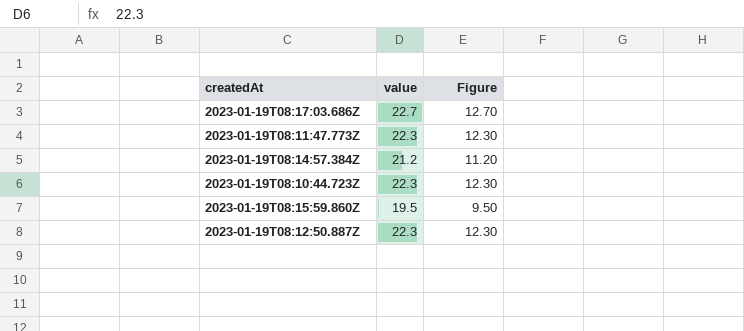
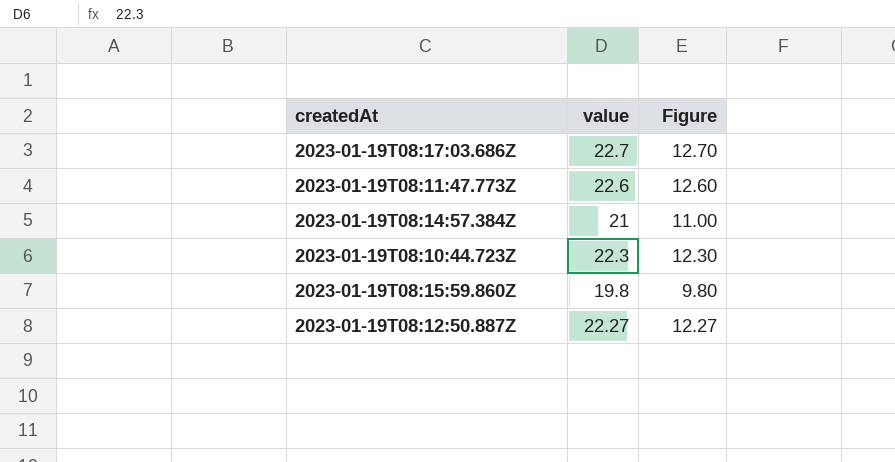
2023-01-19T08:11:47.773Z | value: 22.3 -> 22.6
2023-01-19T08:11:47.773Z | Figure: 12.30 -> 12.60
2023-01-19T08:14:57.384Z | value: 21.2 -> 21
2023-01-19T08:14:57.384Z | Figure: 11.20 -> 11.00
2023-01-19T08:15:59.860Z | value: 19.5 -> 19.8
2023-01-19T08:15:59.860Z | Figure: 9.50 -> 9.80
2023-01-19T08:12:50.887Z | value: 22.3 -> 22.27
2023-01-19T08:12:50.887Z | Figure: 12.30 -> 12.27

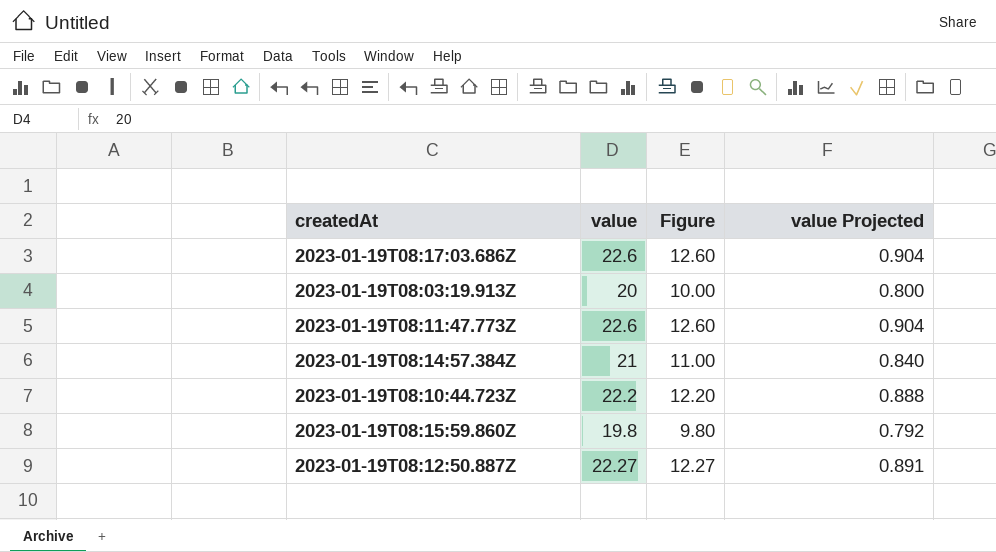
column value Projected | formula: none -> [value] * 0.04
2023-01-19T08:17:03.686Z | value: 22.7 -> 22.6
2023-01-19T08:17:03.686Z | Figure: 12.70 -> 12.60
row 2023-01-19T08:03:19.913Z: none -> 20 | 10.00 | 0.800
2023-01-19T08:10:44.723Z | value: 22.3 -> 22.2
2023-01-19T08:10:44.723Z | Figure: 12.30 -> 12.20

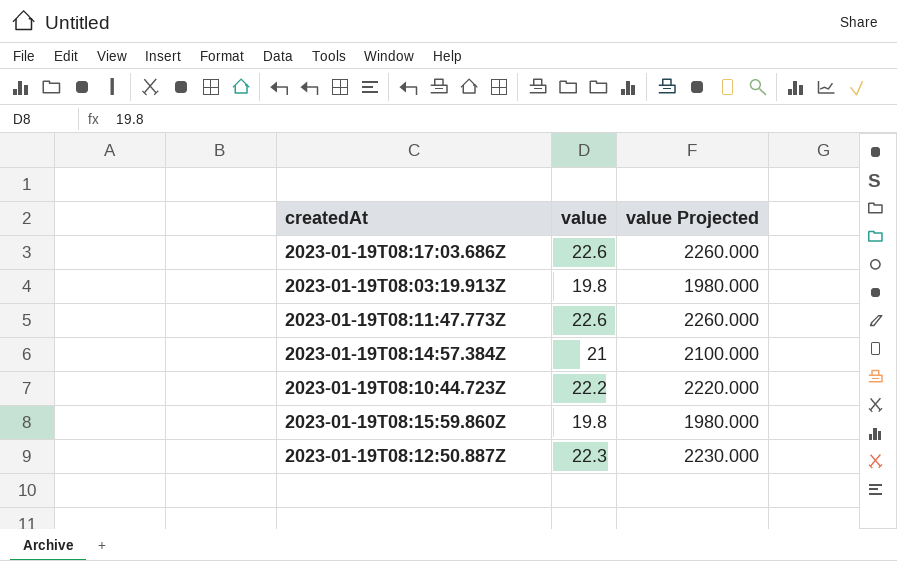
column Figure | formula: [value] - 10 -> none
column value Projected | formula: [value] * 0.04 -> [value] * 100
2023-01-19T08:03:19.913Z | value: 20 -> 19.8
2023-01-19T08:12:50.887Z | value: 22.27 -> 22.3

